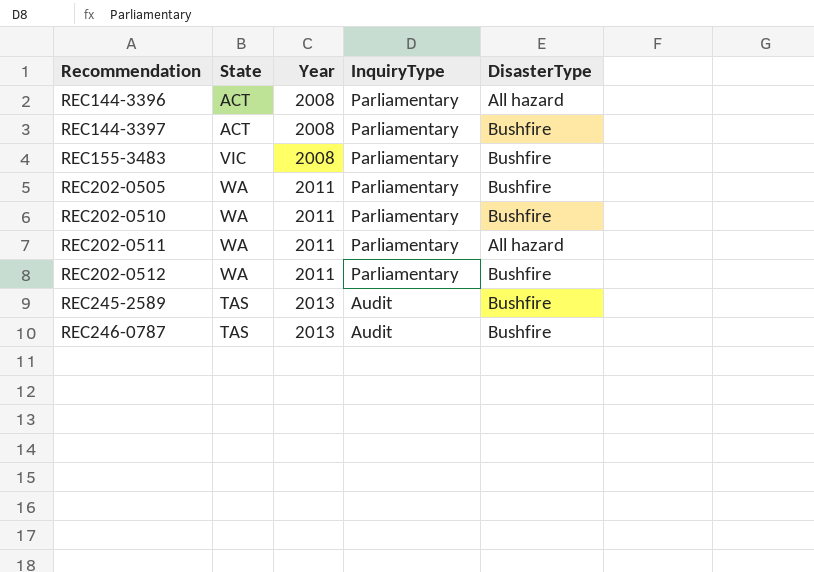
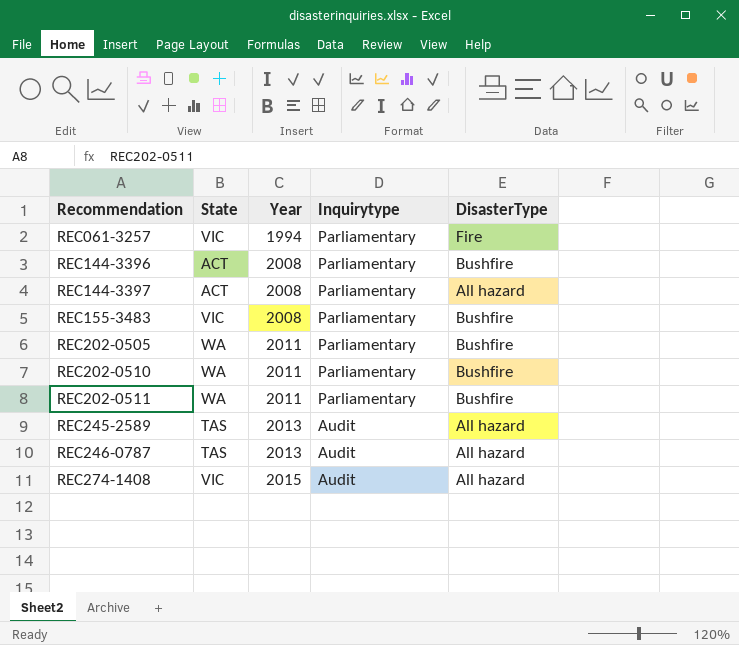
column name: InquiryType -> Inquirytype
row REC202-0512: WA | 2011 | Parliamentary | Bushfire -> none
row REC061-3257: none -> VIC | 1994 | Parliamentary | Fire
REC144-3396 | DisasterType: All hazard -> Bushfire
REC144-3397 | DisasterType: Bushfire -> All hazard
REC202-0511 | DisasterType: All hazard -> Bushfire
REC245-2589 | DisasterType: Bushfire -> All hazard
REC246-0787 | DisasterType: Bushfire -> All hazard
row REC274-1408: none -> VIC | 2015 | Audit | All hazard

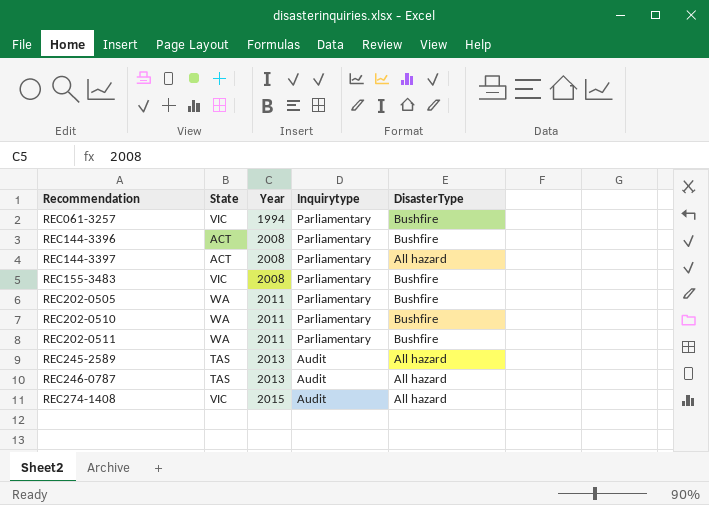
REC061-3257 | DisasterType: Fire -> Bushfire

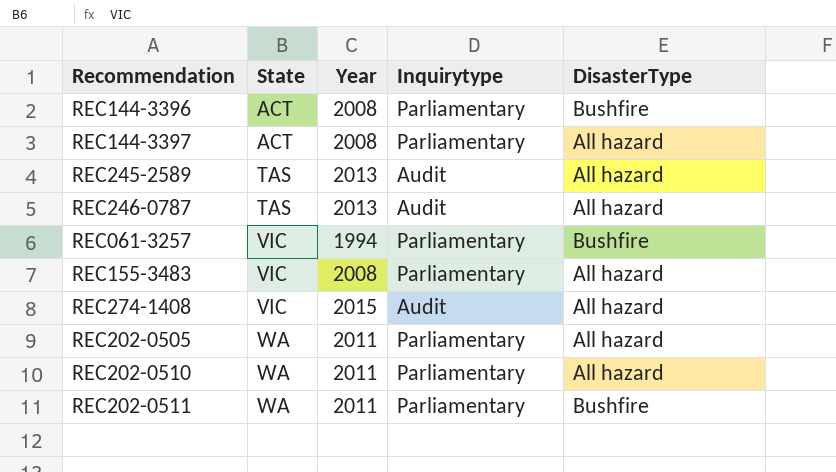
row order: Recommendation ascending -> State ascending
REC155-3483 | DisasterType: Bushfire -> All hazard
REC202-0505 | DisasterType: Bushfire -> All hazard
REC202-0510 | DisasterType: Bushfire -> All hazard

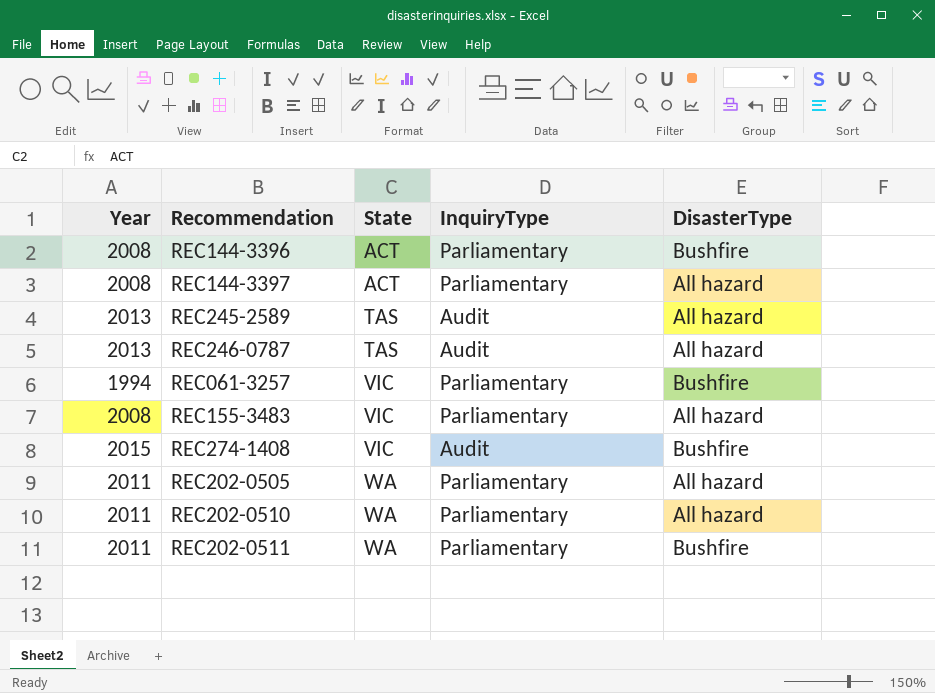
column Year | position: 3 -> 1
column name: Inquirytype -> InquiryType
REC274-1408 | DisasterType: All hazard -> Bushfire

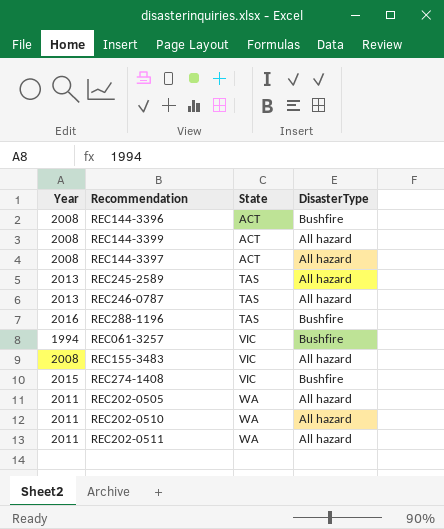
column InquiryType | position: 4 -> none
row REC144-3399: none -> 2008 | ACT | All hazard
row REC288-1196: none -> 2016 | TAS | Bushfire
REC202-0511 | DisasterType: Bushfire -> All hazard

